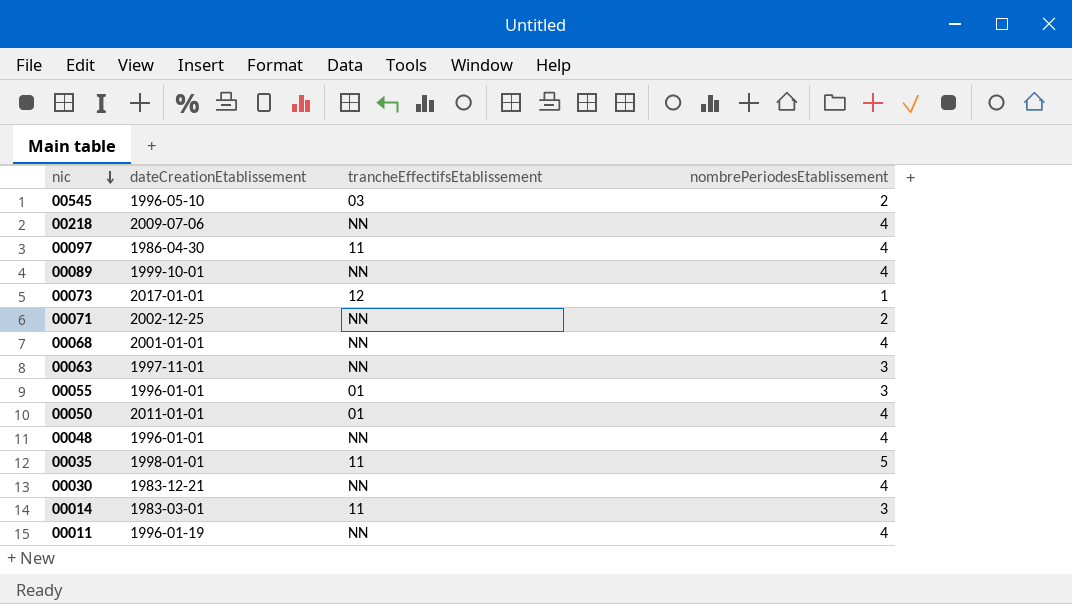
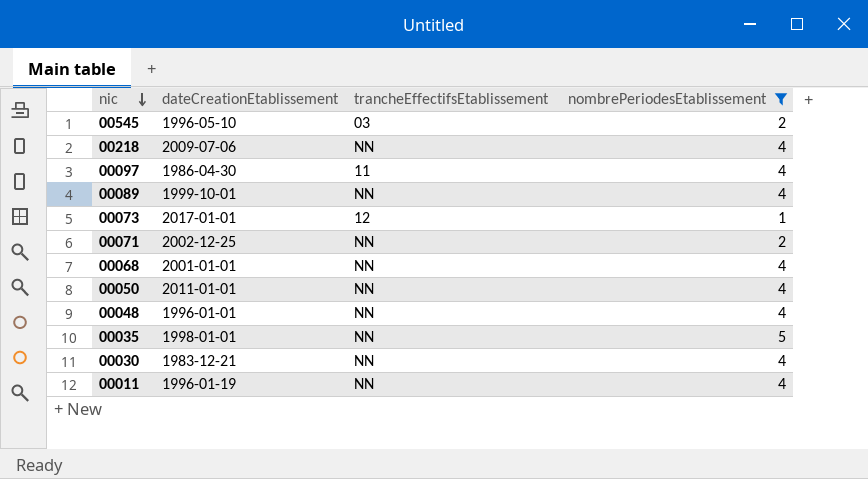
filter: none -> nombrePeriodesEtablissement != 3
00050 | trancheEffectifsEtablissement: 01 -> NN
00035 | trancheEffectifsEtablissement: 11 -> NN

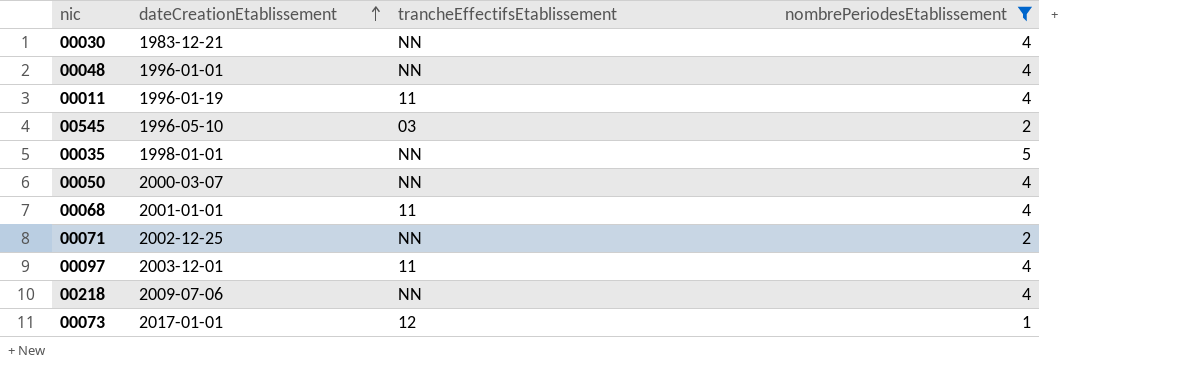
row order: nic descending -> dateCreationEtablissement ascending
row 00089: 1999-10-01 | NN | 4 -> none
00011 | trancheEffectifsEtablissement: NN -> 11
00050 | dateCreationEtablissement: 2011-01-01 -> 2000-03-07
00068 | trancheEffectifsEtablissement: NN -> 11
00097 | dateCreationEtablissement: 1986-04-30 -> 2003-12-01

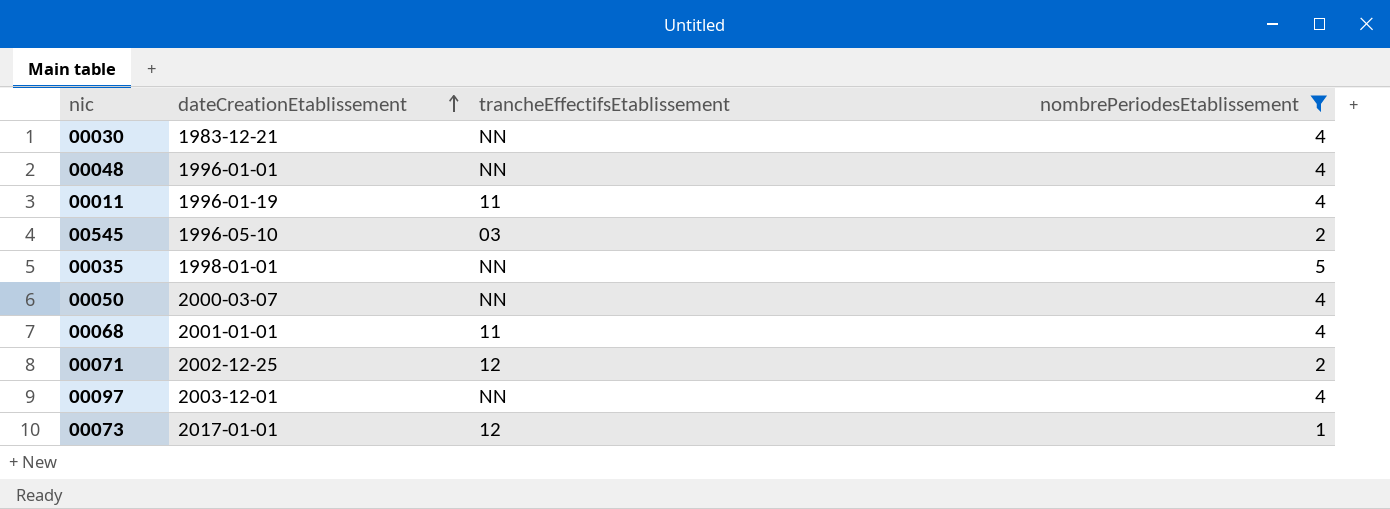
row 00218: 2009-07-06 | NN | 4 -> none
00071 | trancheEffectifsEtablissement: NN -> 12
00097 | trancheEffectifsEtablissement: 11 -> NN

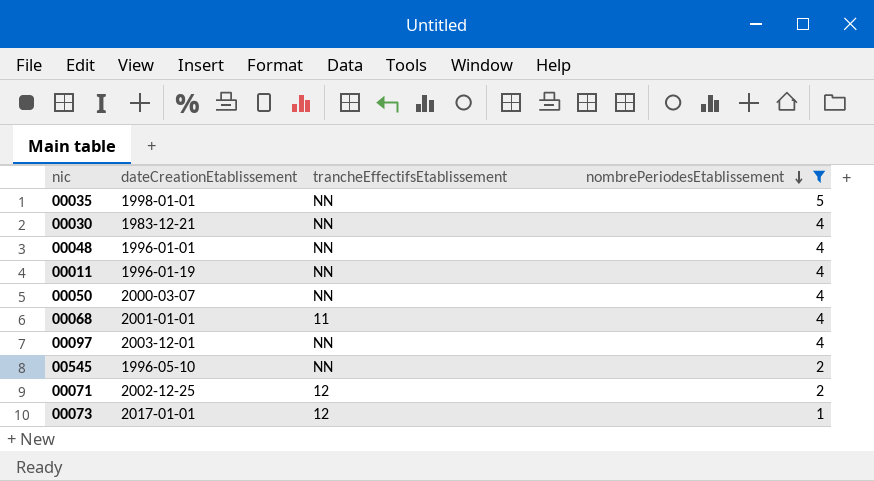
row order: dateCreationEtablissement ascending -> nombrePeriodesEtablissement descending
00011 | trancheEffectifsEtablissement: 11 -> NN
00545 | trancheEffectifsEtablissement: 03 -> NN

